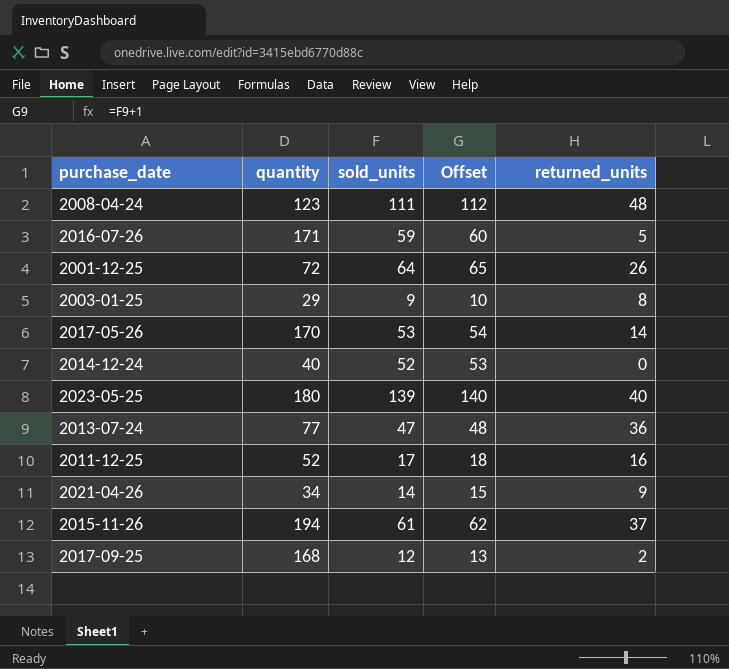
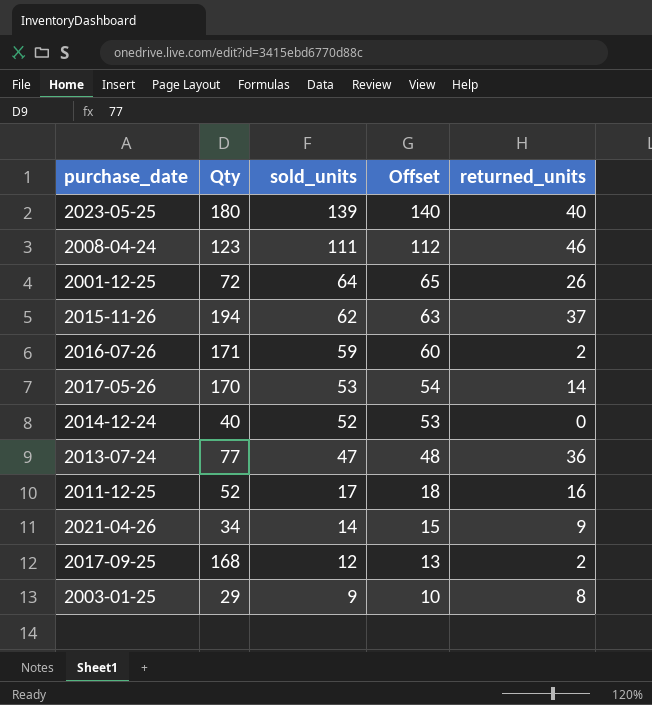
row order: none -> sold_units descending
column name: quantity -> Qty
2008-04-24 | returned_units: 48 -> 46
2015-11-26 | sold_units: 61 -> 62
2015-11-26 | Offset: 62 -> 63
2016-07-26 | returned_units: 5 -> 2

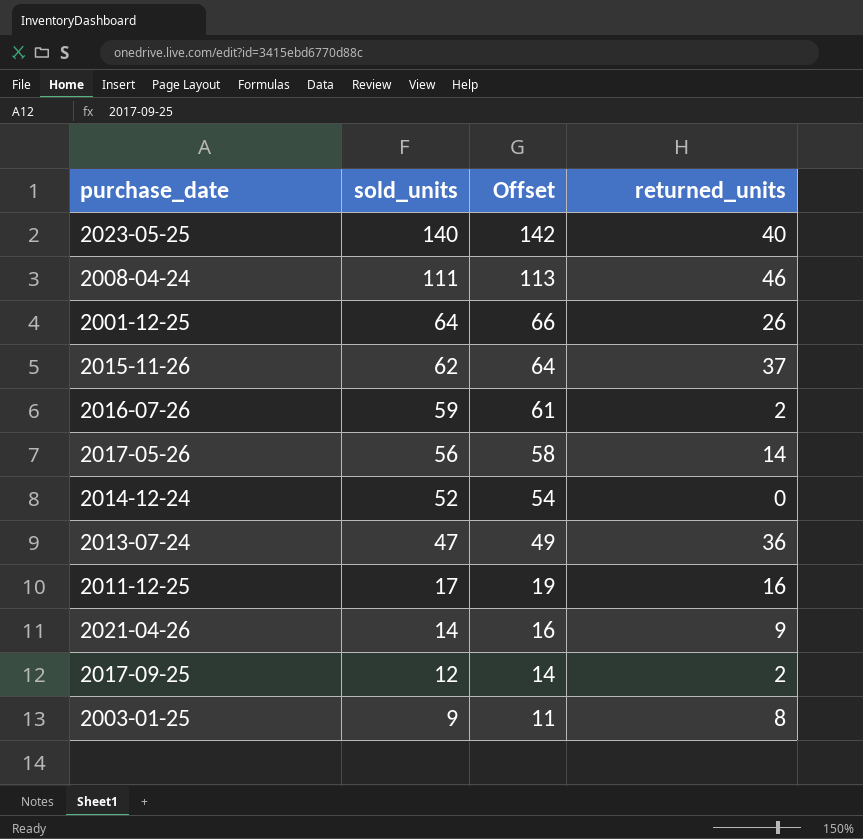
column Qty | position: 2 -> none
column Offset | formula: [sold_units] + 1 -> [sold_units] + 2
2023-05-25 | sold_units: 139 -> 140
2017-05-26 | sold_units: 53 -> 56

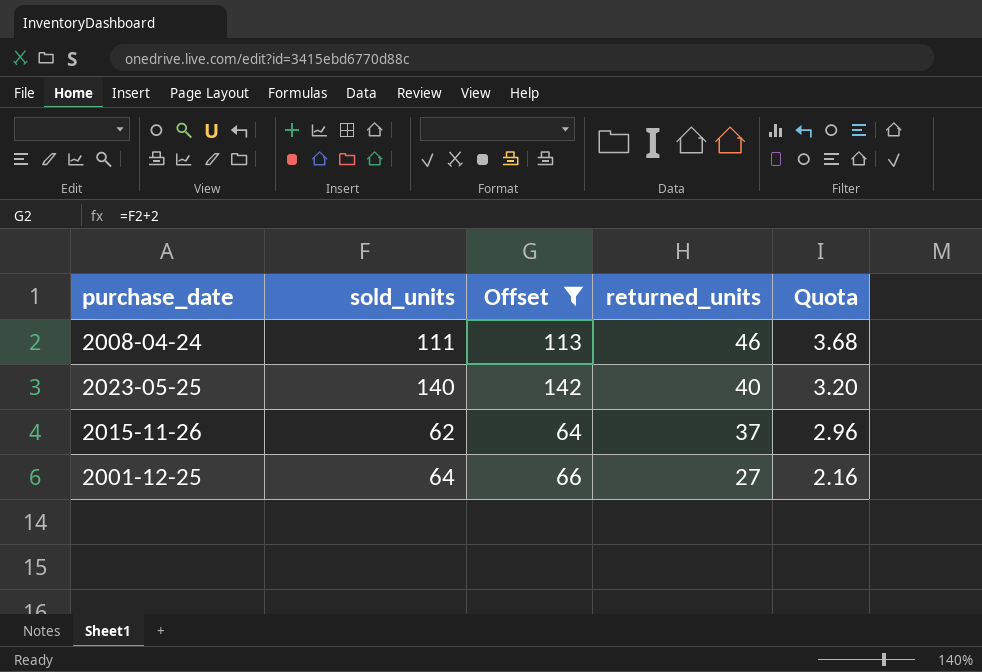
filter: none -> Offset >= 64
row order: sold_units descending -> returned_units descending
column Quota | formula: none -> [returned_units] * 0.08
2001-12-25 | returned_units: 26 -> 27

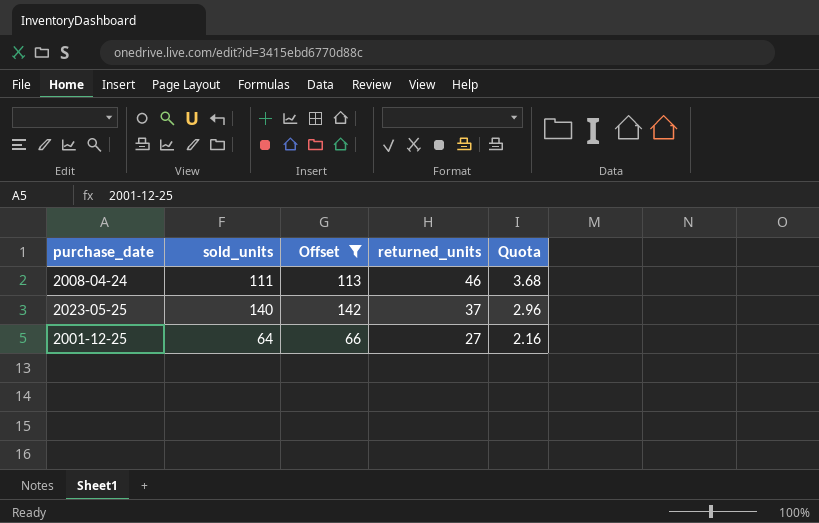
row 2015-11-26: 62 | 64 | 37 | 2.96 -> none
2023-05-25 | returned_units: 40 -> 37
2023-05-25 | Quota: 3.20 -> 2.96

